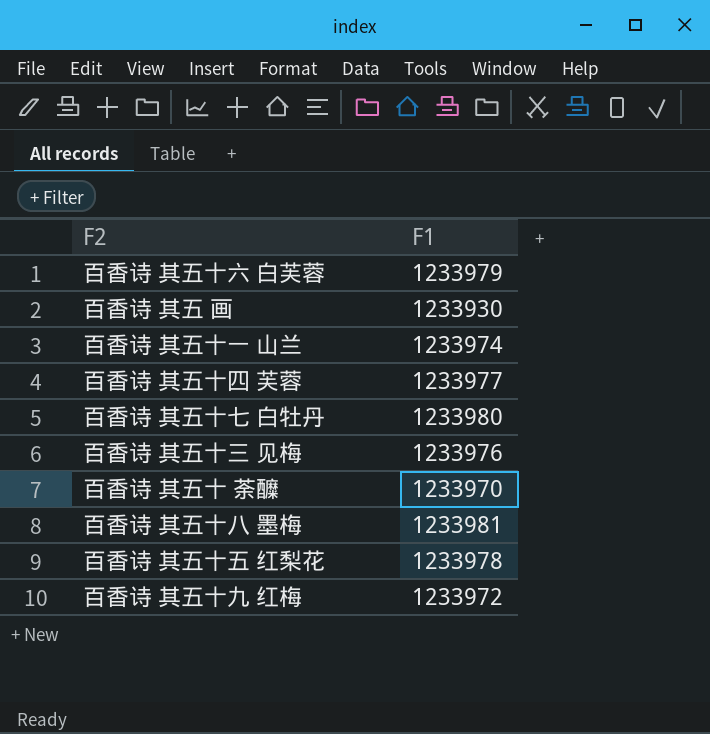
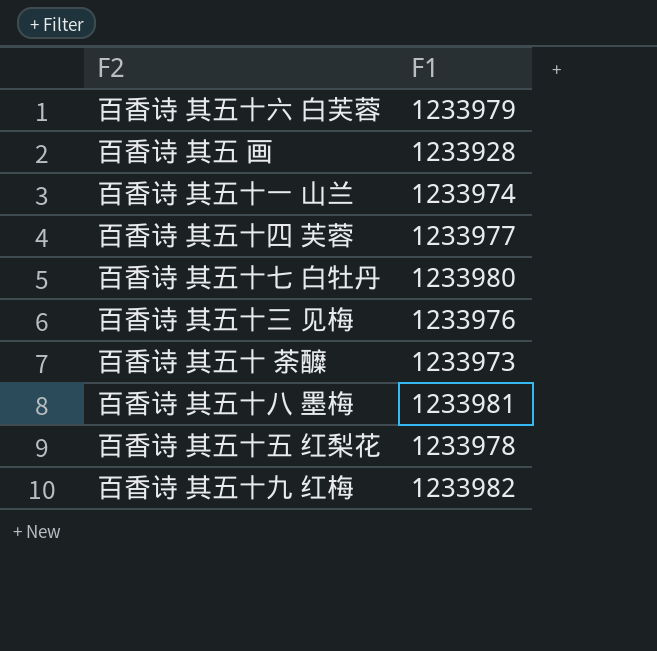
百香诗 其五 画 | F1: 1233930 -> 1233928
百香诗 其五十 荼醾 | F1: 1233970 -> 1233973
百香诗 其五十九 红梅 | F1: 1233972 -> 1233982

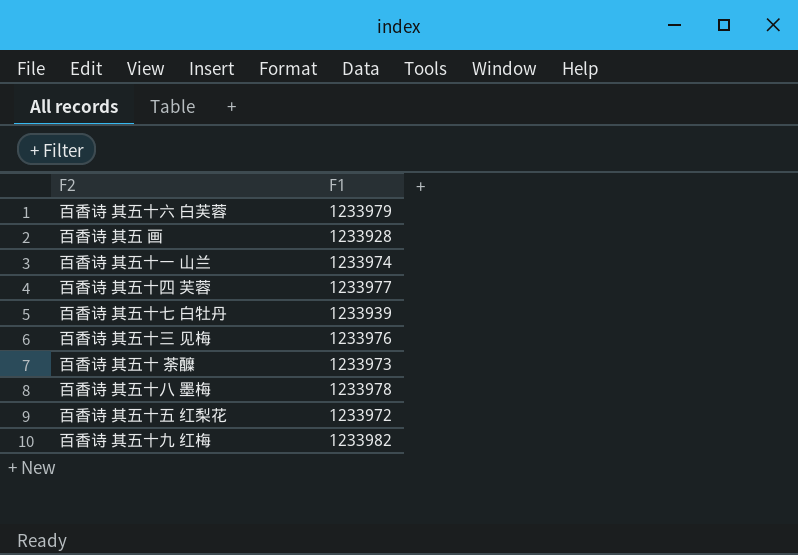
百香诗 其五十七 白牡丹 | F1: 1233980 -> 1233939
百香诗 其五十八 墨梅 | F1: 1233981 -> 1233978
百香诗 其五十五 红梨花 | F1: 1233978 -> 1233972

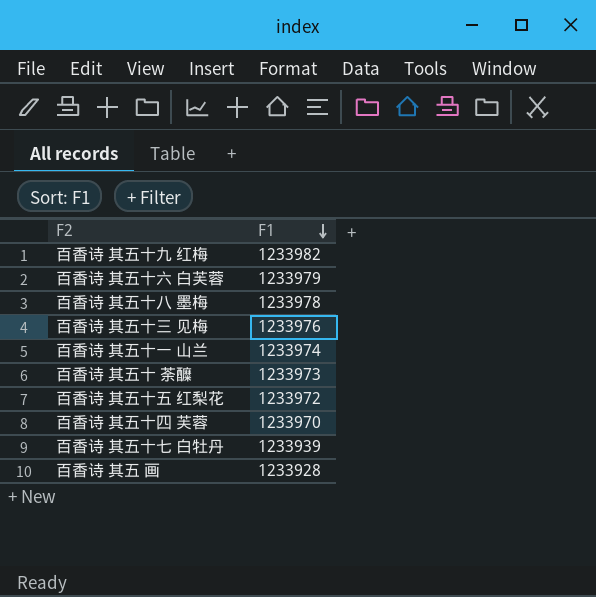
row order: none -> F1 descending
百香诗 其五十四 芙蓉 | F1: 1233977 -> 1233970

